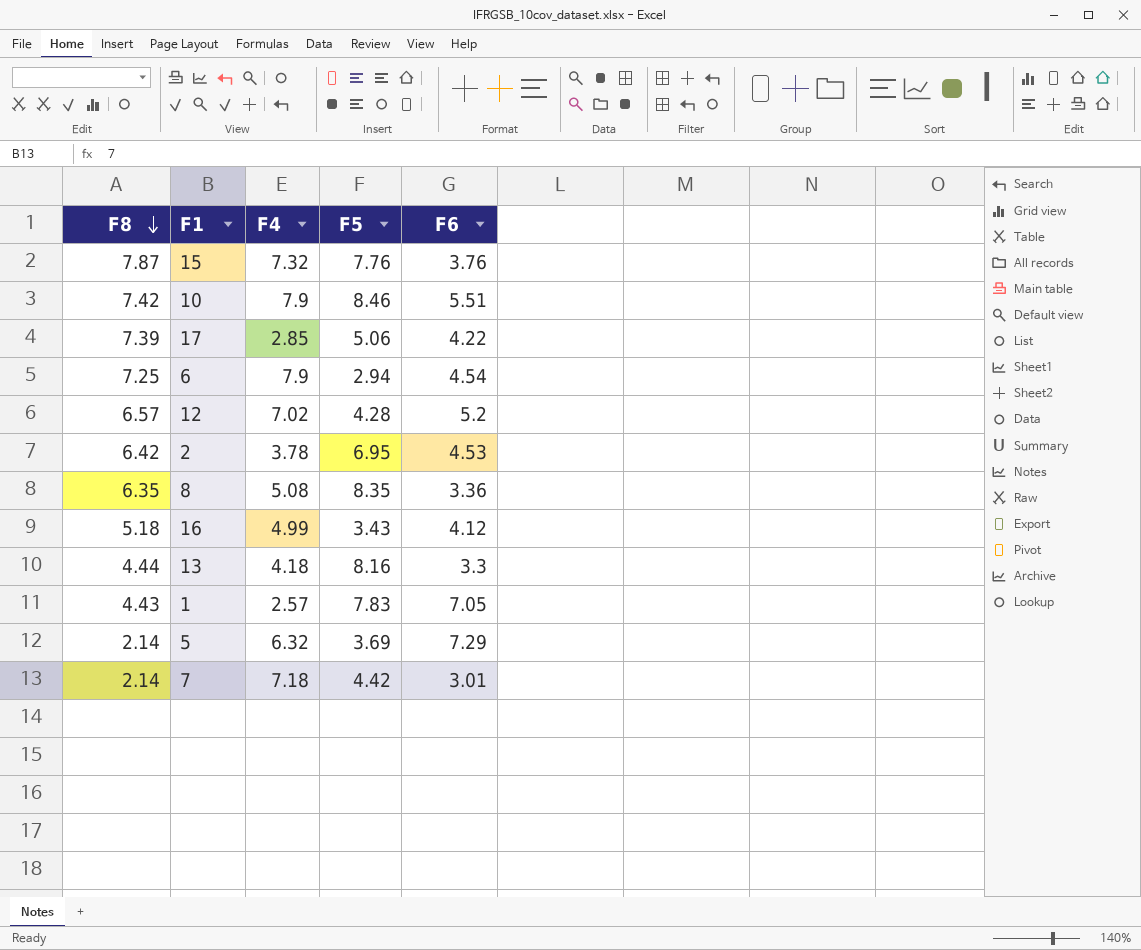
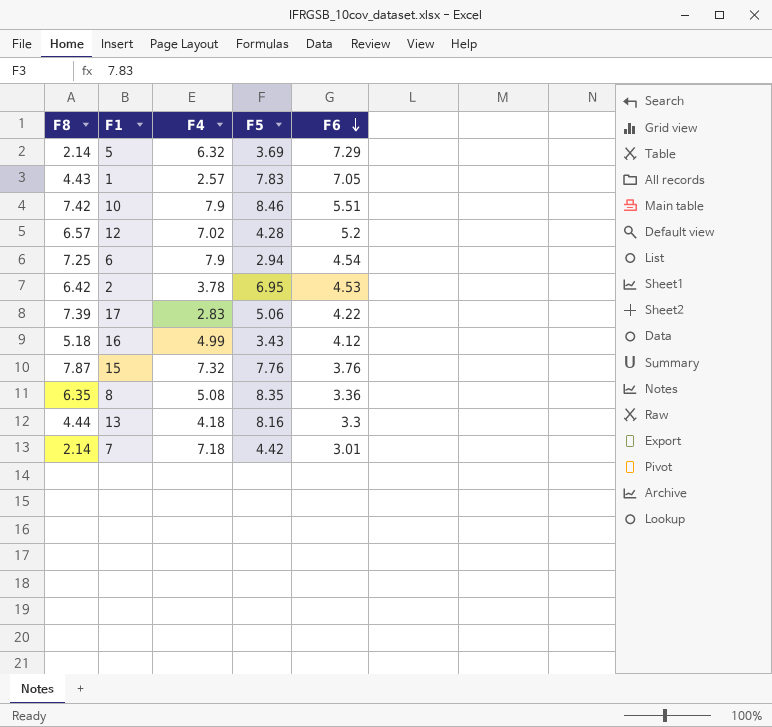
row order: F8 descending -> F6 descending
17 | F4: 2.85 -> 2.83

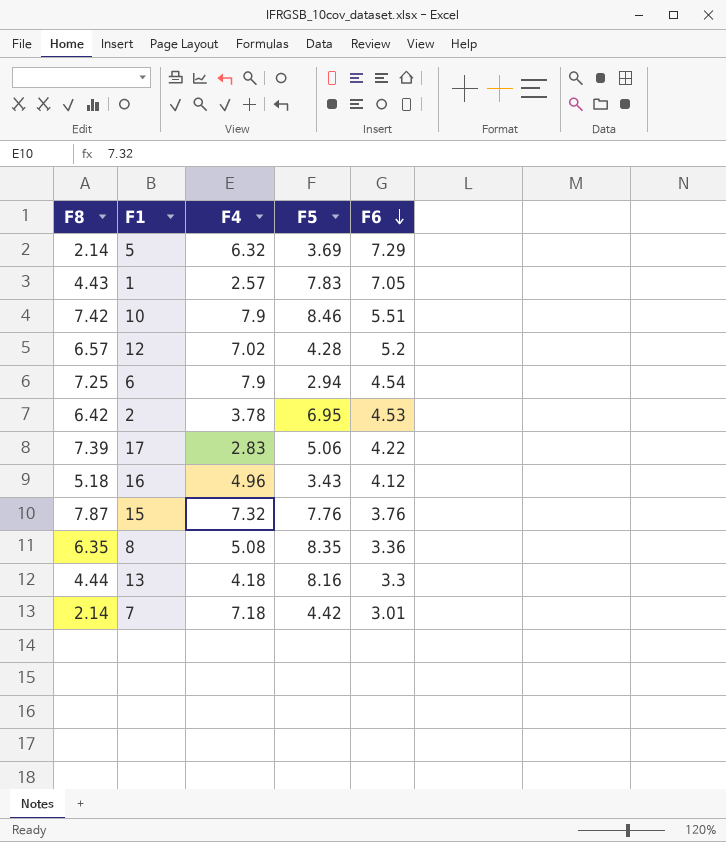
16 | F4: 4.99 -> 4.96

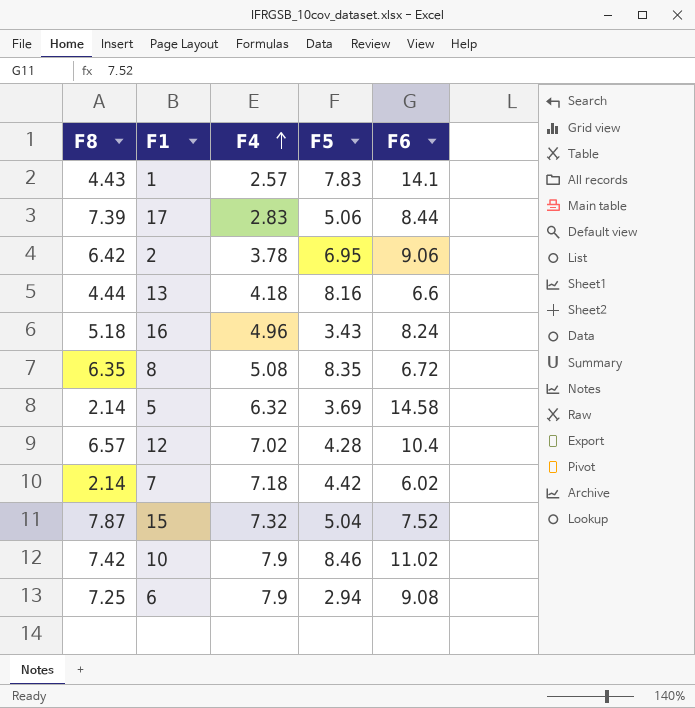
row order: F6 descending -> F4 ascending
1 | F6: 7.05 -> 14.1
17 | F6: 4.22 -> 8.44
2 | F6: 4.53 -> 9.06
13 | F6: 3.3 -> 6.6
16 | F6: 4.12 -> 8.24
8 | F6: 3.36 -> 6.72
5 | F6: 7.29 -> 14.58
12 | F6: 5.2 -> 10.4
7 | F6: 3.01 -> 6.02
15 | F5: 7.76 -> 5.04
15 | F6: 3.76 -> 7.52
10 | F6: 5.51 -> 11.02
6 | F6: 4.54 -> 9.08

